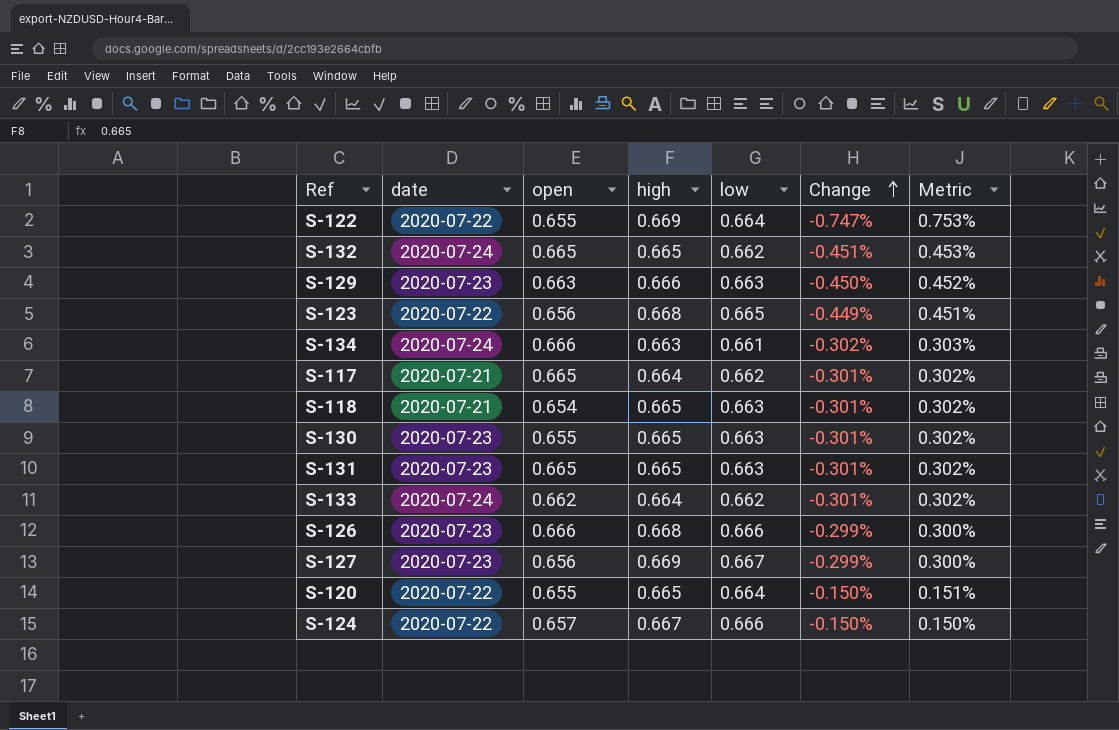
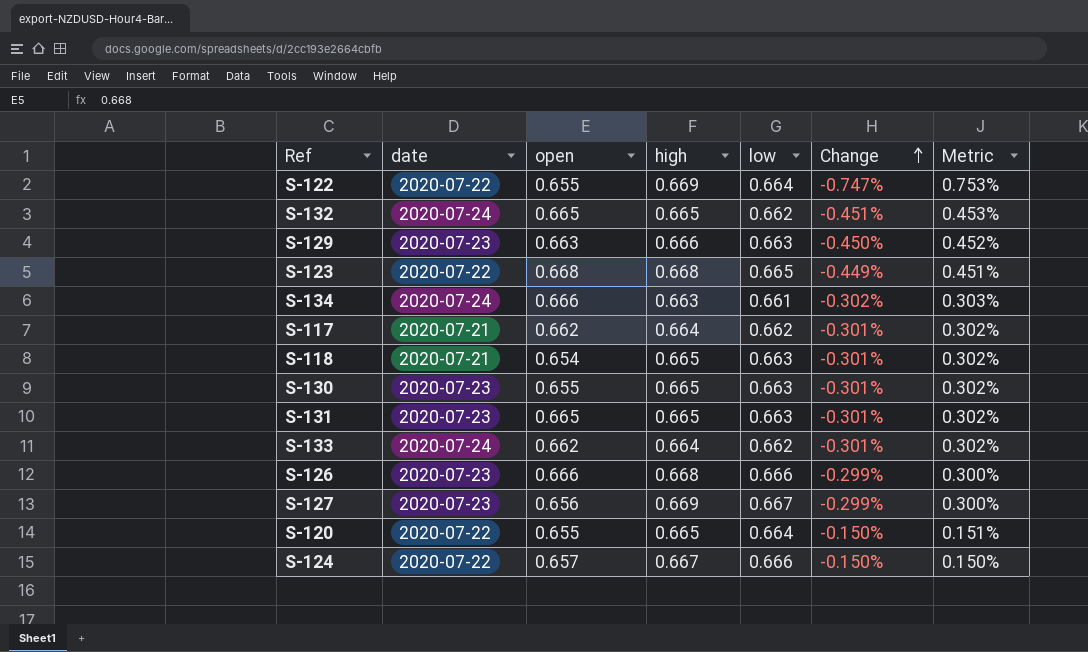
S-123 | open: 0.656 -> 0.668
S-117 | open: 0.665 -> 0.662

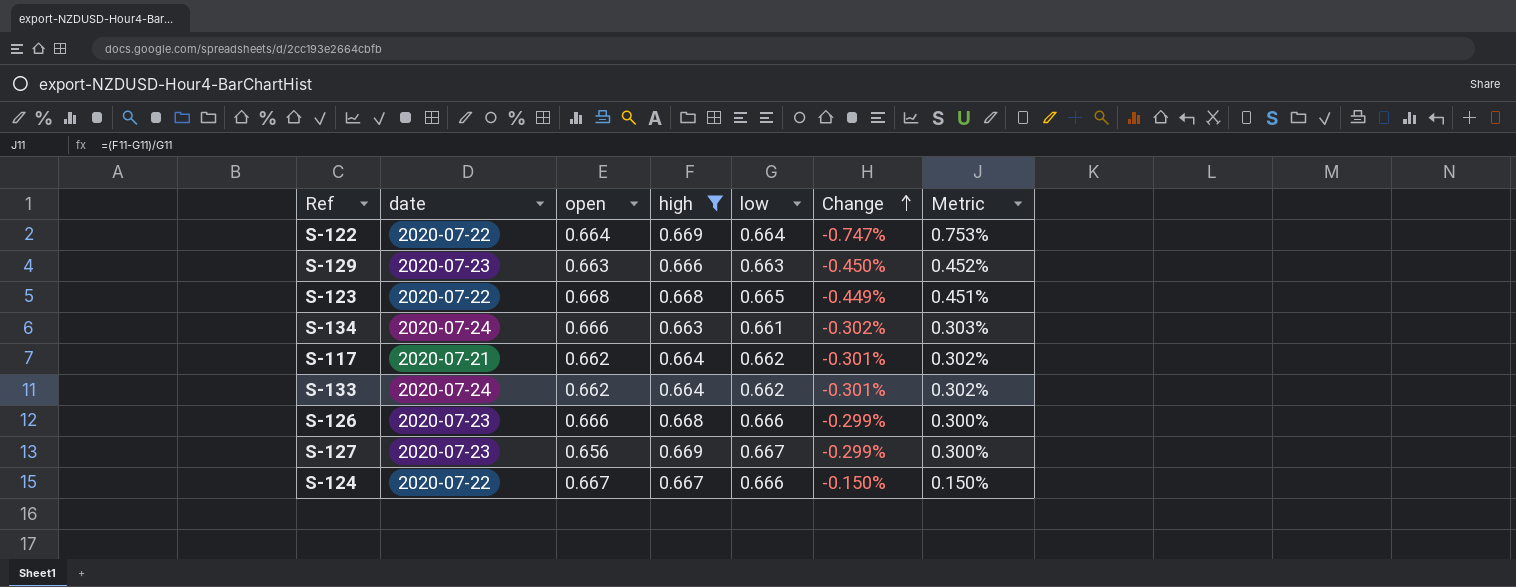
filter: none -> high != 0.665
S-122 | open: 0.655 -> 0.664
S-124 | open: 0.657 -> 0.667

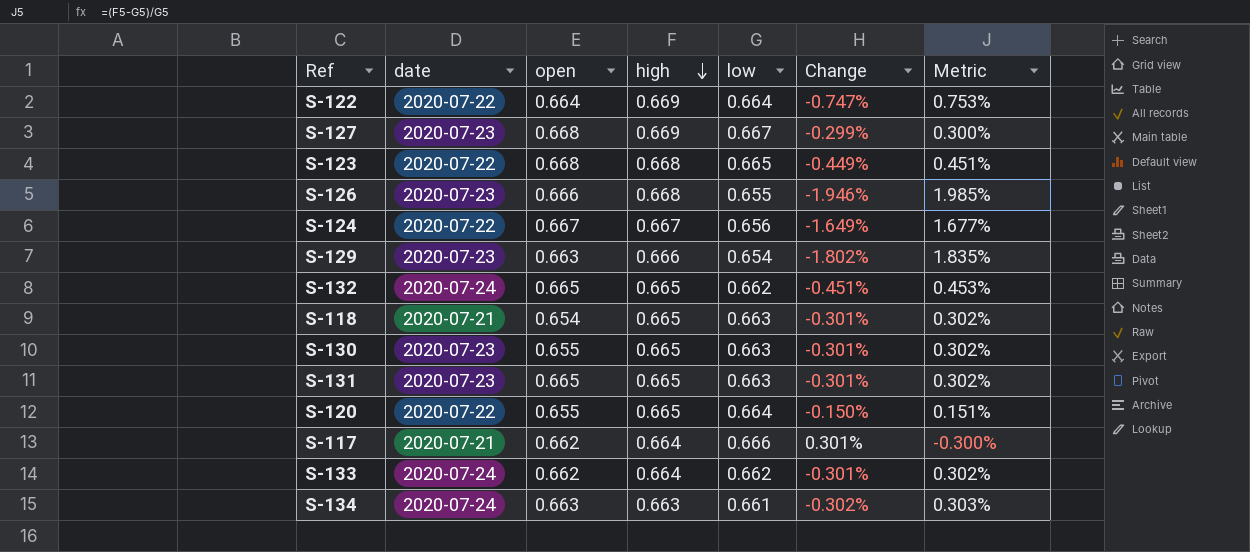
filter: high != 0.665 -> none
row order: Change ascending -> high descending
S-127 | open: 0.656 -> 0.668
S-126 | low: 0.666 -> 0.655
S-126 | Change: -0.299% -> -1.946%
S-126 | Metric: 0.300% -> 1.985%
S-124 | low: 0.666 -> 0.656
S-124 | Change: -0.150% -> -1.649%
S-124 | Metric: 0.150% -> 1.677%
S-129 | low: 0.663 -> 0.654
S-129 | Change: -0.450% -> -1.802%
S-129 | Metric: 0.452% -> 1.835%
S-117 | low: 0.662 -> 0.666
S-117 | Change: -0.301% -> 0.301%
S-117 | Metric: 0.302% -> -0.300%
S-134 | open: 0.666 -> 0.663

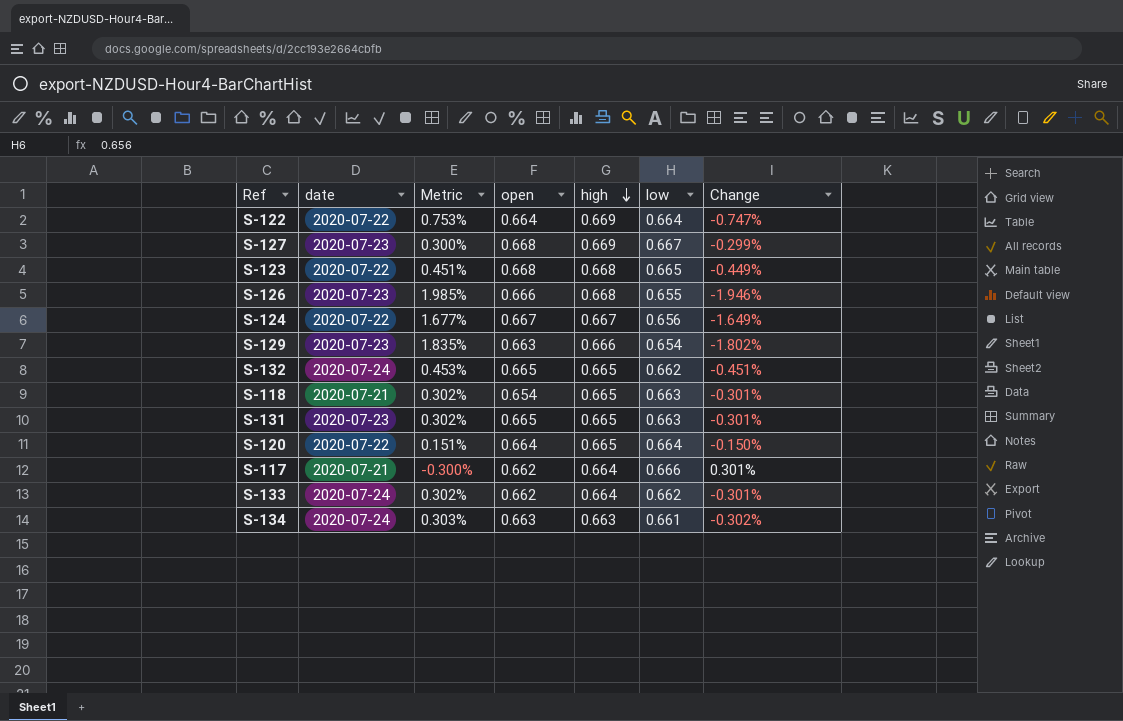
column Metric | position: 7 -> 3
row S-130: 2020-07-23 | 0.655 | 0.665 | 0.663 | -0.301% | 0.302% -> none
S-120 | open: 0.655 -> 0.664

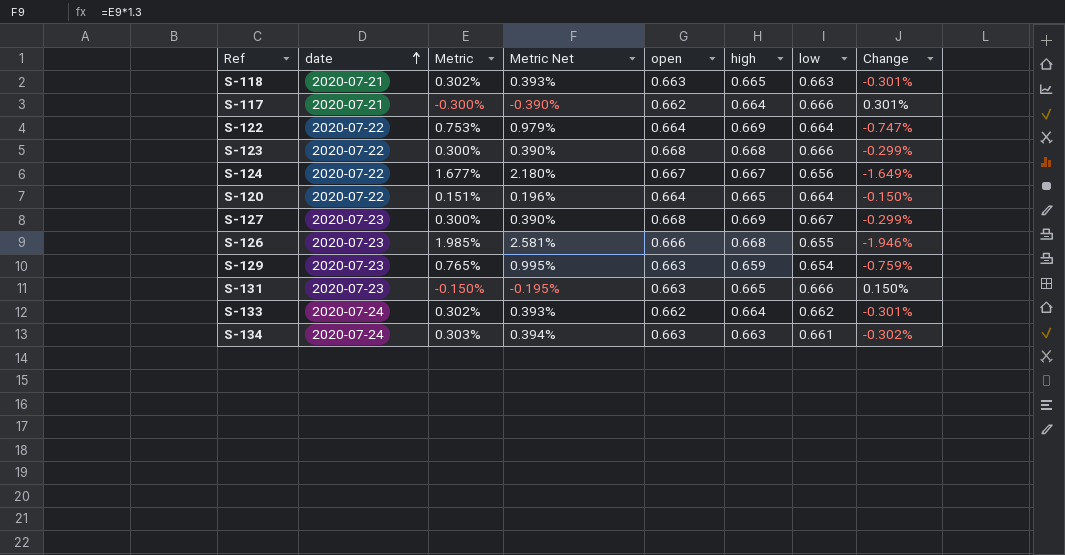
row order: high descending -> date ascending
column Metric Net | formula: none -> [Metric] * 1.3
row S-132: 2020-07-24 | 0.453% | 0.665 | 0.665 | 0.662 | -0.451% -> none
S-118 | open: 0.654 -> 0.663
S-123 | Metric: 0.451% -> 0.300%
S-123 | low: 0.665 -> 0.666
S-123 | Change: -0.449% -> -0.299%
S-129 | Metric: 1.835% -> 0.765%
S-129 | high: 0.666 -> 0.659
S-129 | Change: -1.802% -> -0.759%
S-131 | Metric: 0.302% -> -0.150%
S-131 | open: 0.665 -> 0.663
S-131 | low: 0.663 -> 0.666
S-131 | Change: -0.301% -> 0.150%

